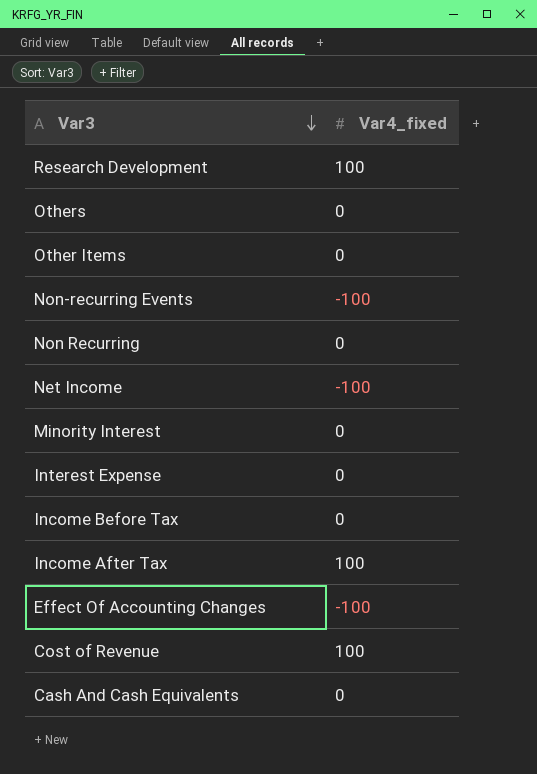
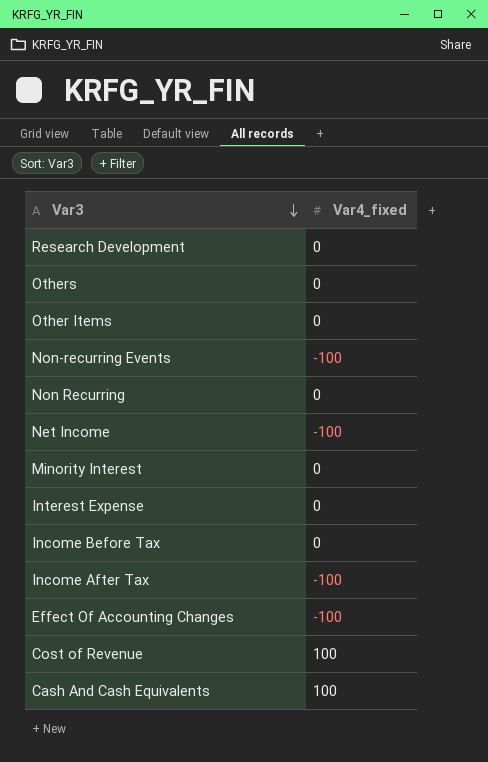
Research Development | Var4_fixed: 100 -> 0
Income After Tax | Var4_fixed: 100 -> -100
Cash And Cash Equivalents | Var4_fixed: 0 -> 100

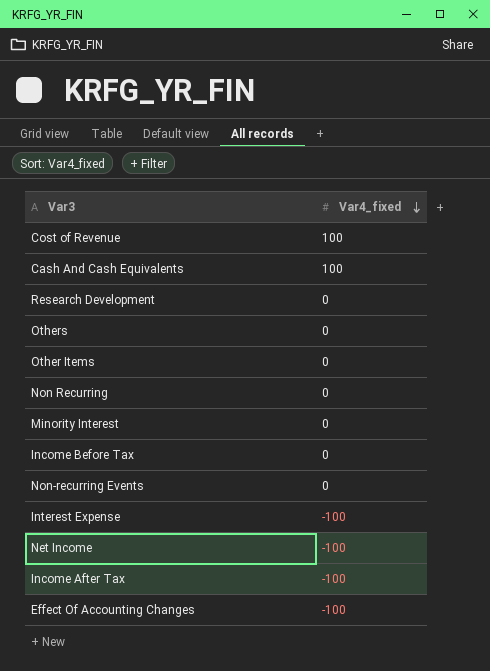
row order: Var3 descending -> Var4_fixed descending
Non-recurring Events | Var4_fixed: -100 -> 0
Interest Expense | Var4_fixed: 0 -> -100

